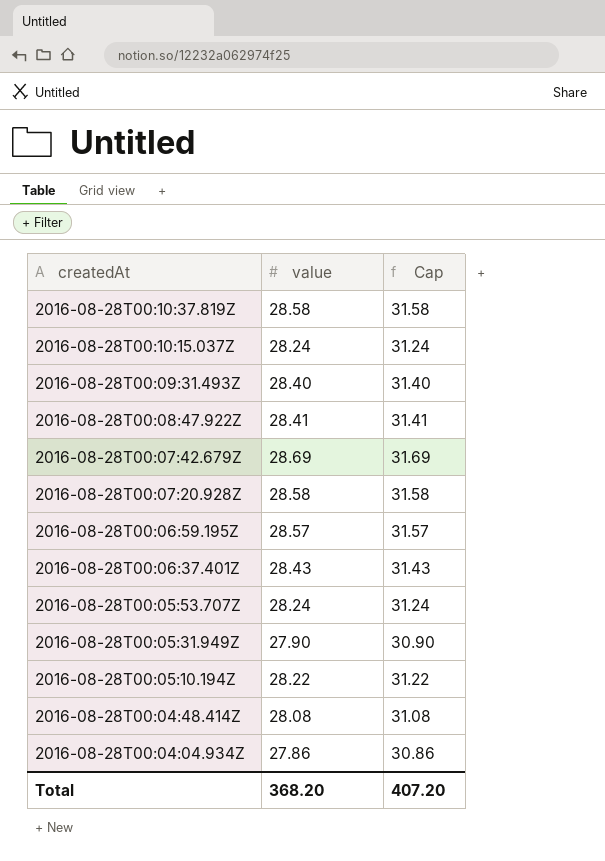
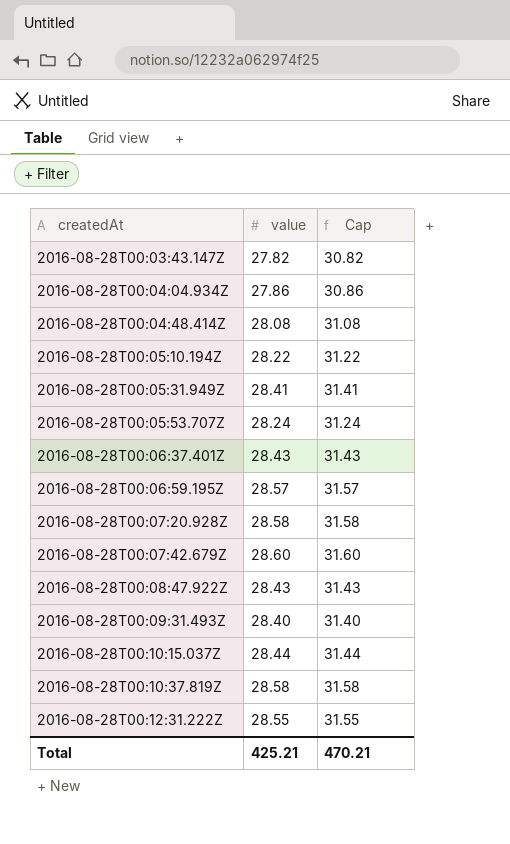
row order: createdAt descending -> createdAt ascending
row 2016-08-28T00:03:43.147Z: none -> 27.82 | 30.82
2016-08-28T00:05:31.949Z | value: 27.90 -> 28.41
2016-08-28T00:05:31.949Z | Cap: 30.90 -> 31.41
2016-08-28T00:07:42.679Z | value: 28.69 -> 28.60
2016-08-28T00:07:42.679Z | Cap: 31.69 -> 31.60
2016-08-28T00:08:47.922Z | value: 28.41 -> 28.43
2016-08-28T00:08:47.922Z | Cap: 31.41 -> 31.43
2016-08-28T00:10:15.037Z | value: 28.24 -> 28.44
2016-08-28T00:10:15.037Z | Cap: 31.24 -> 31.44
row 2016-08-28T00:12:31.222Z: none -> 28.55 | 31.55
Total | value: 368.20 -> 425.21
Total | Cap: 407.20 -> 470.21

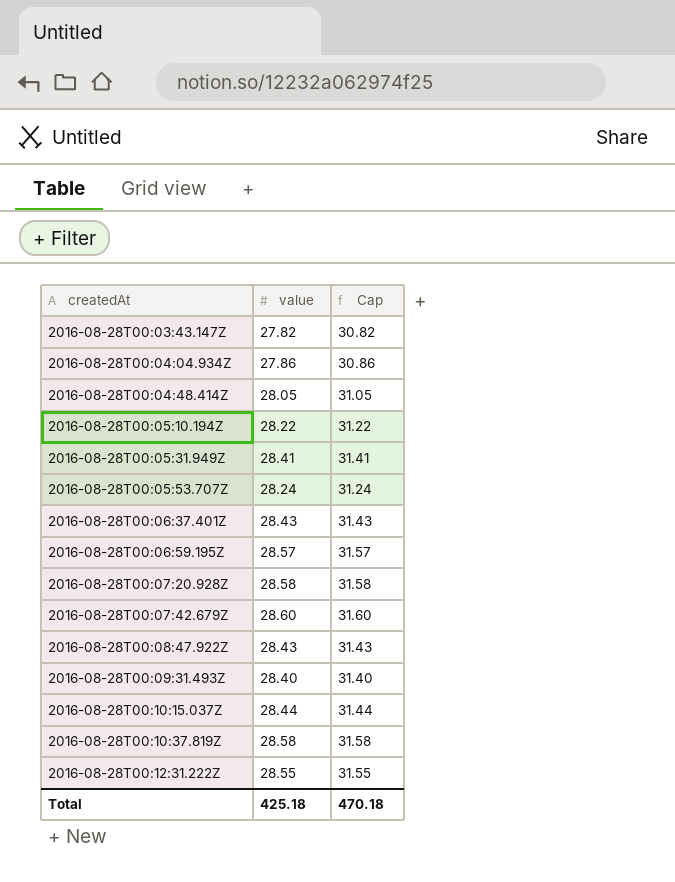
2016-08-28T00:04:48.414Z | value: 28.08 -> 28.05
2016-08-28T00:04:48.414Z | Cap: 31.08 -> 31.05
Total | value: 425.21 -> 425.18
Total | Cap: 470.21 -> 470.18

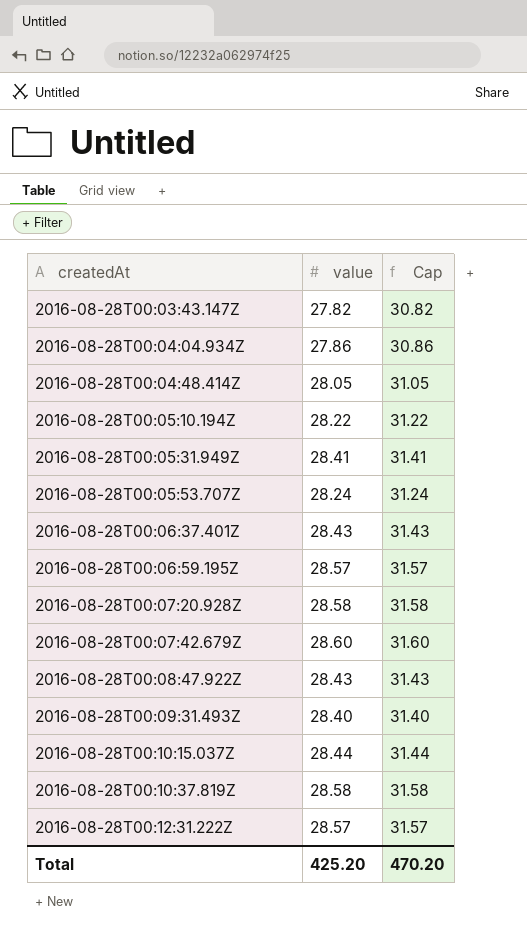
2016-08-28T00:12:31.222Z | value: 28.55 -> 28.57
2016-08-28T00:12:31.222Z | Cap: 31.55 -> 31.57
Total | value: 425.18 -> 425.20
Total | Cap: 470.18 -> 470.20

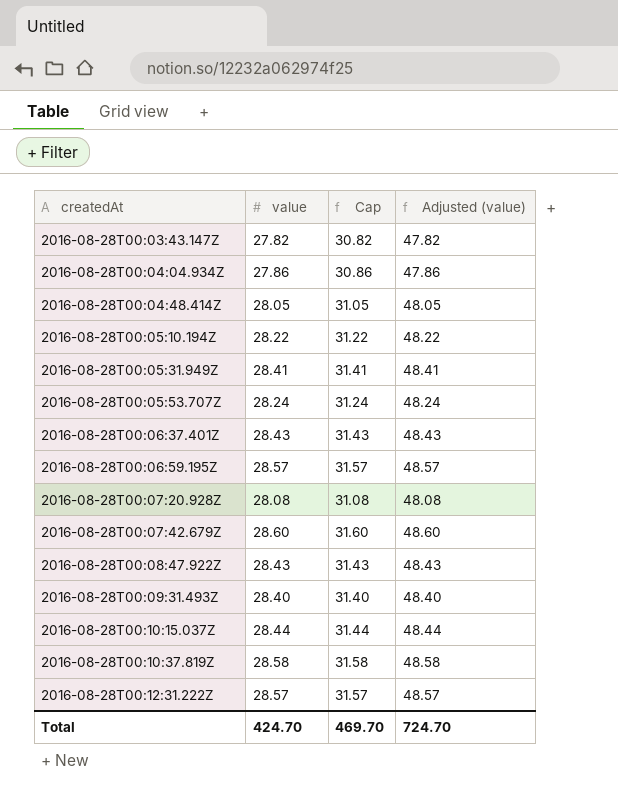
column Adjusted (value) | formula: none -> [value] + 20
2016-08-28T00:07:20.928Z | value: 28.58 -> 28.08
2016-08-28T00:07:20.928Z | Cap: 31.58 -> 31.08
Total | value: 425.20 -> 424.70
Total | Cap: 470.20 -> 469.70

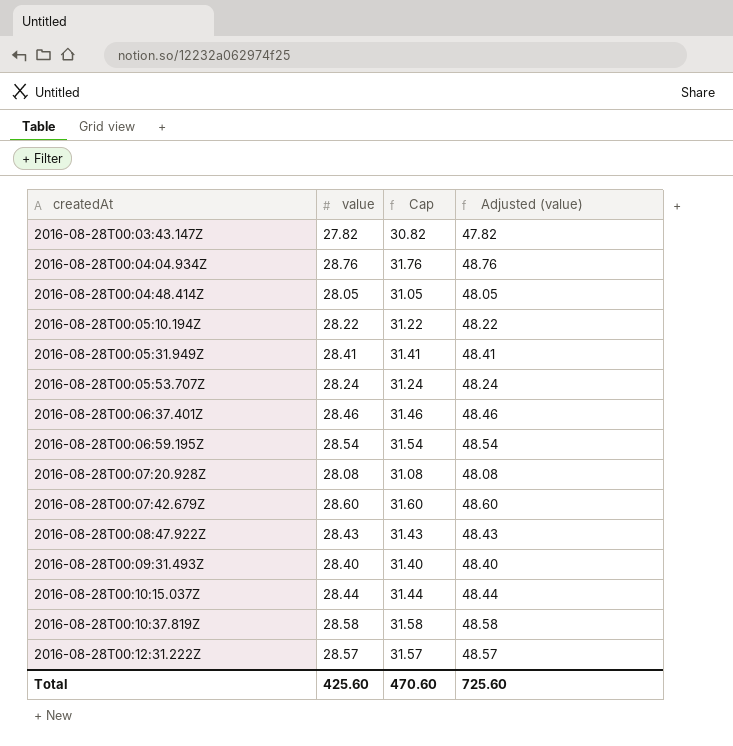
2016-08-28T00:04:04.934Z | value: 27.86 -> 28.76
2016-08-28T00:04:04.934Z | Cap: 30.86 -> 31.76
2016-08-28T00:04:04.934Z | Adjusted (value): 47.86 -> 48.76
2016-08-28T00:06:37.401Z | value: 28.43 -> 28.46
2016-08-28T00:06:37.401Z | Cap: 31.43 -> 31.46
2016-08-28T00:06:37.401Z | Adjusted (value): 48.43 -> 48.46
2016-08-28T00:06:59.195Z | value: 28.57 -> 28.54
2016-08-28T00:06:59.195Z | Cap: 31.57 -> 31.54
2016-08-28T00:06:59.195Z | Adjusted (value): 48.57 -> 48.54
Total | value: 424.70 -> 425.60
Total | Cap: 469.70 -> 470.60
Total | Adjusted (value): 724.70 -> 725.60

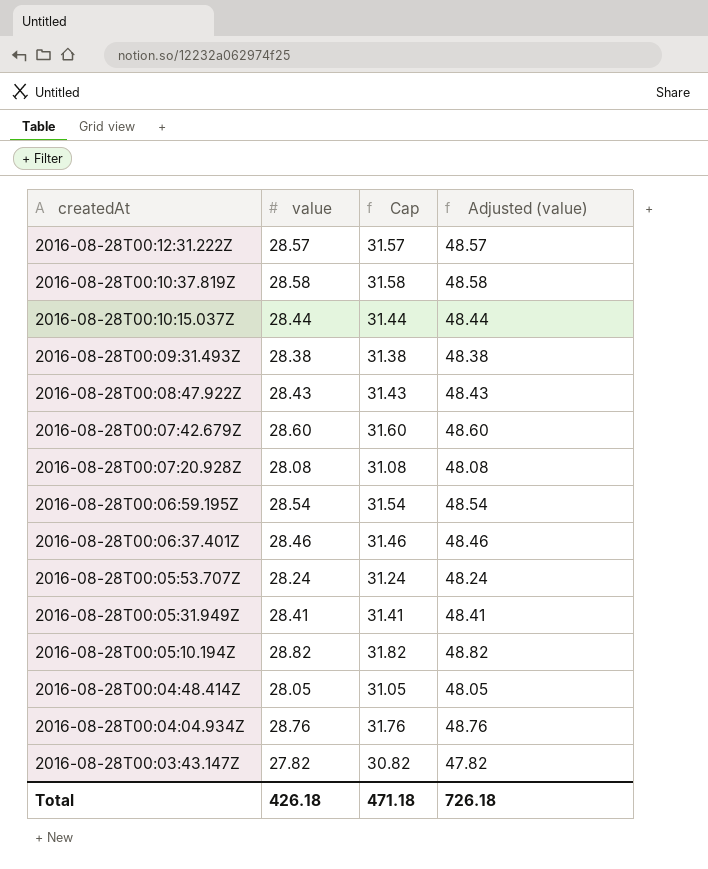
row order: createdAt ascending -> createdAt descending
2016-08-28T00:09:31.493Z | value: 28.40 -> 28.38
2016-08-28T00:09:31.493Z | Cap: 31.40 -> 31.38
2016-08-28T00:09:31.493Z | Adjusted (value): 48.40 -> 48.38
2016-08-28T00:05:10.194Z | value: 28.22 -> 28.82
2016-08-28T00:05:10.194Z | Cap: 31.22 -> 31.82
2016-08-28T00:05:10.194Z | Adjusted (value): 48.22 -> 48.82
Total | value: 425.60 -> 426.18
Total | Cap: 470.60 -> 471.18
Total | Adjusted (value): 725.60 -> 726.18

